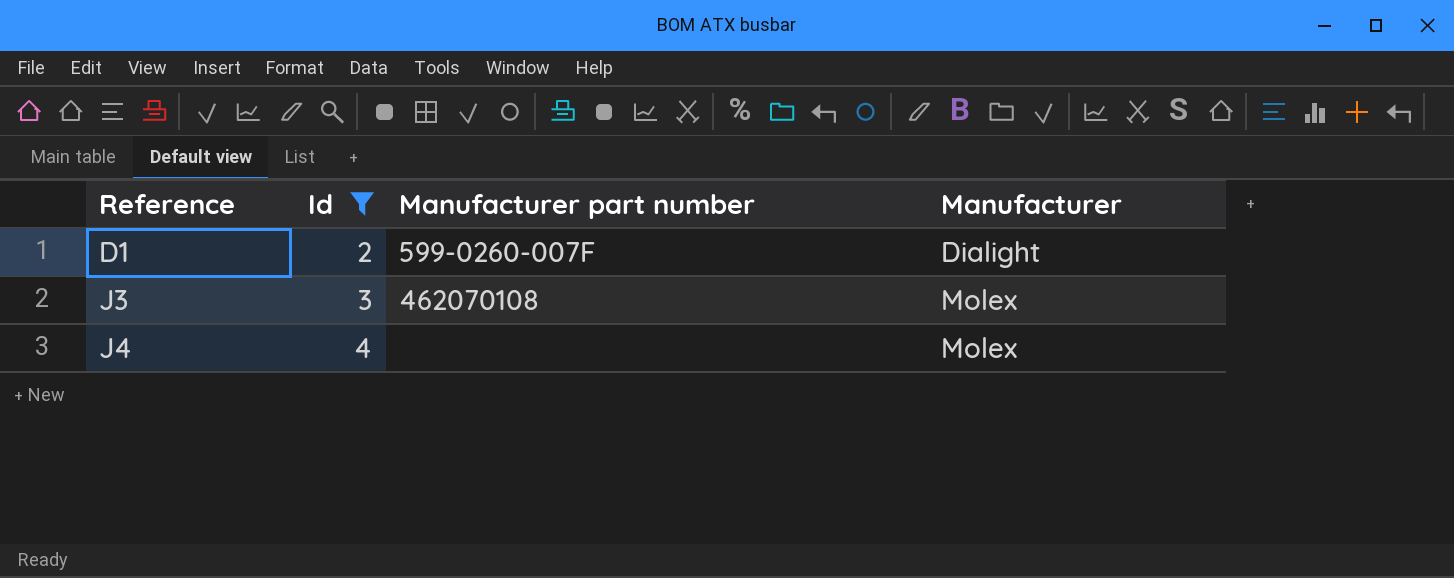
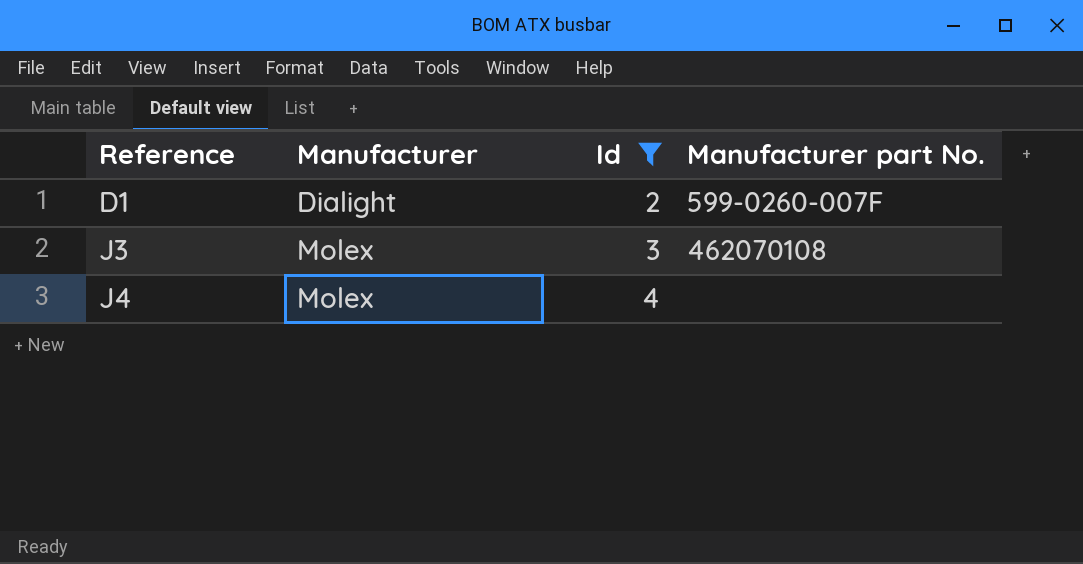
column Manufacturer | position: 4 -> 2
column name: Manufacturer part number -> Manufacturer part No.

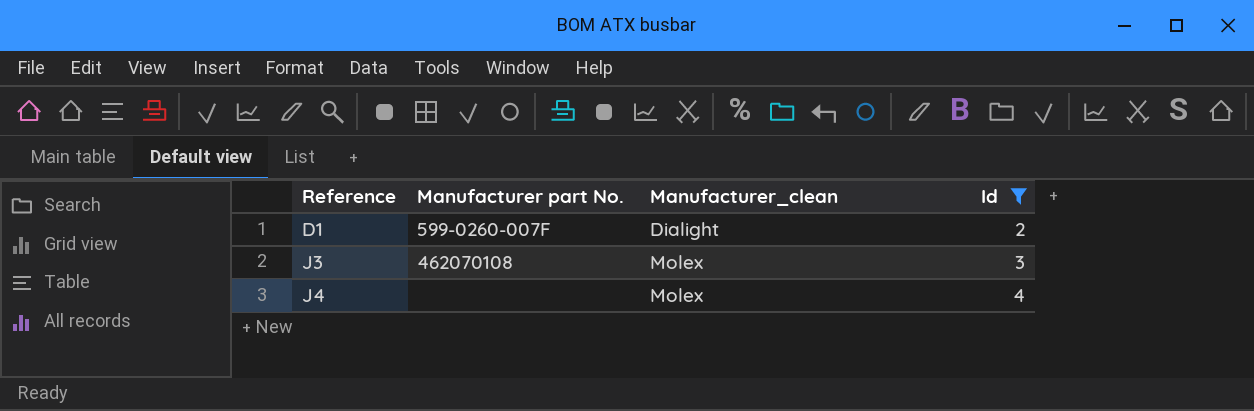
column Manufacturer part No. | position: 4 -> 2
column name: Manufacturer -> Manufacturer_clean

